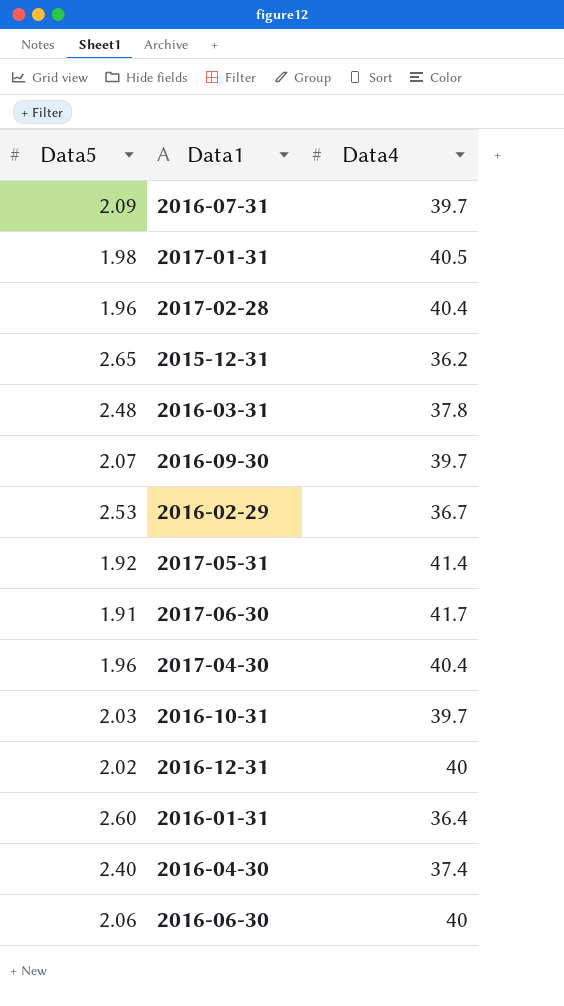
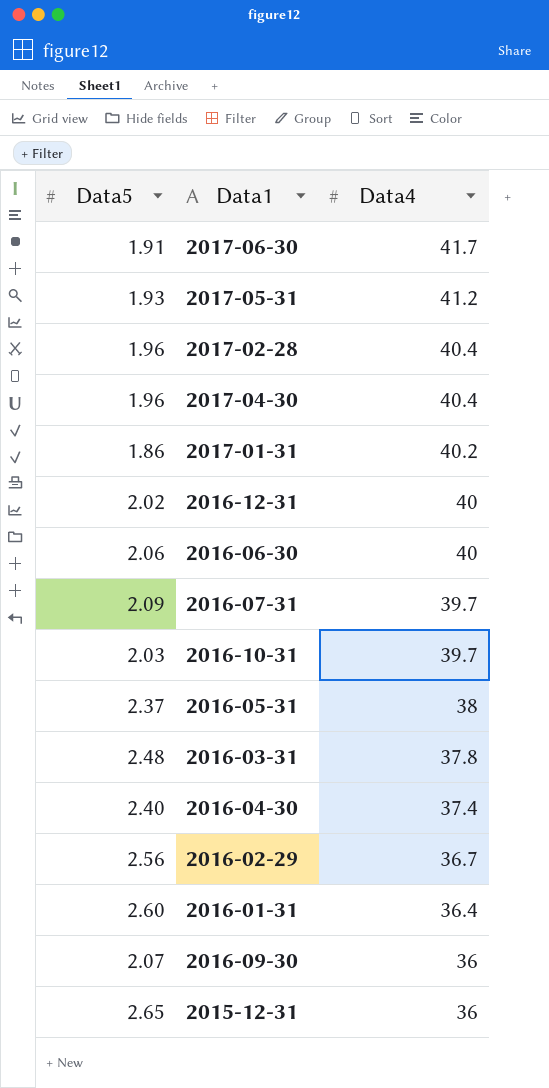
row order: none -> Data4 descending
2017-05-31 | Data5: 1.92 -> 1.93
2017-05-31 | Data4: 41.4 -> 41.2
2017-01-31 | Data5: 1.98 -> 1.86
2017-01-31 | Data4: 40.5 -> 40.2
row 2016-05-31: none -> 2.37 | 38
2016-02-29 | Data5: 2.53 -> 2.56
2016-09-30 | Data4: 39.7 -> 36
2015-12-31 | Data4: 36.2 -> 36

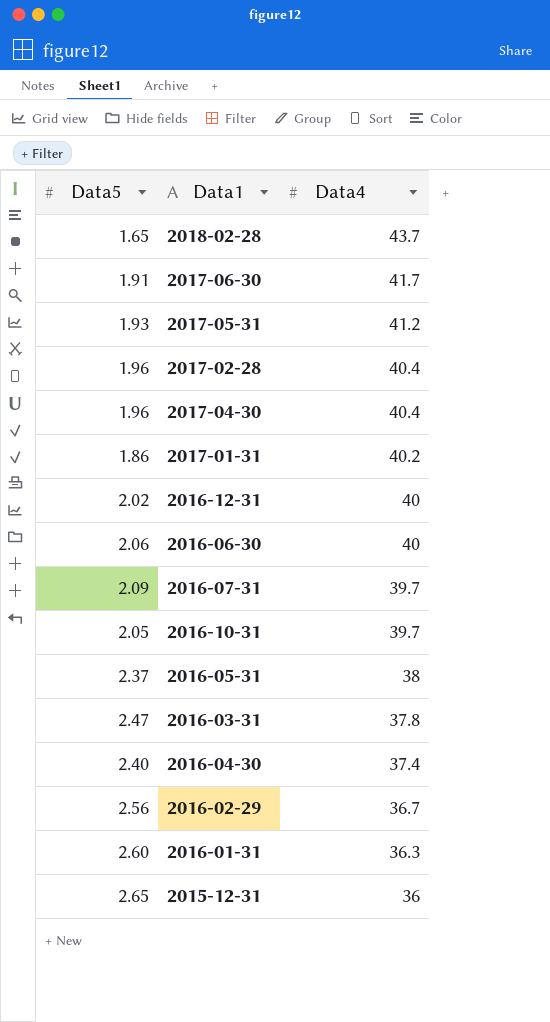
row 2016-09-30: 2.07 | 36 -> none
row 2018-02-28: none -> 1.65 | 43.7
2016-10-31 | Data5: 2.03 -> 2.05
2016-03-31 | Data5: 2.48 -> 2.47
2016-01-31 | Data4: 36.4 -> 36.3

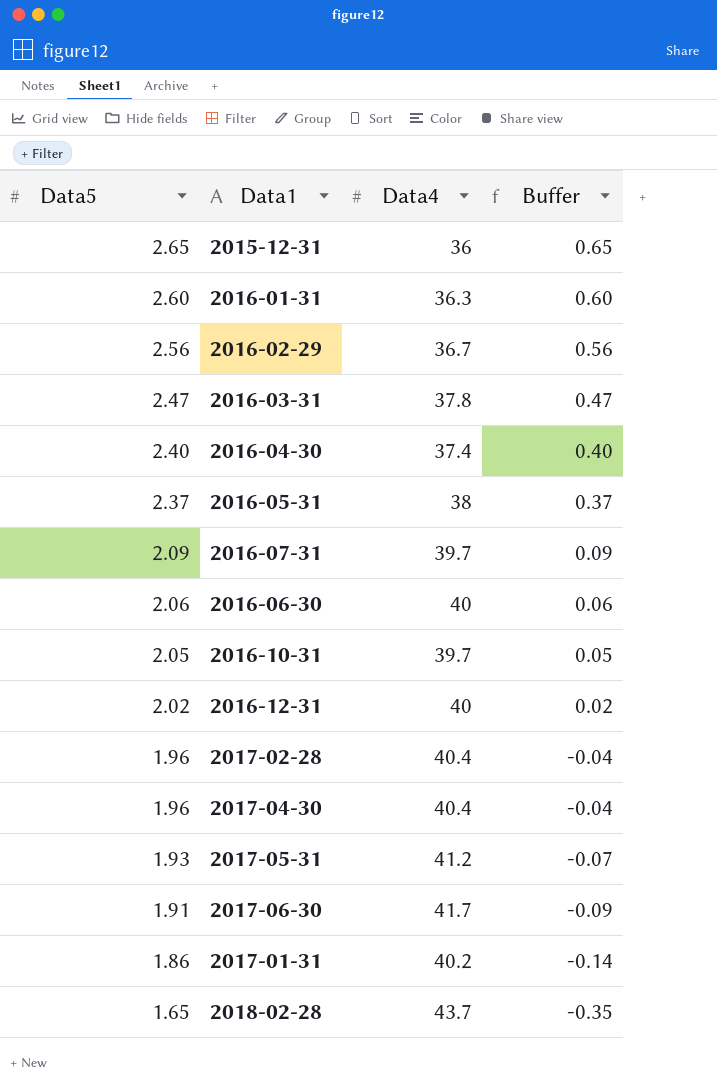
row order: Data4 descending -> Data5 descending
column Buffer | formula: none -> [Data5] - 2

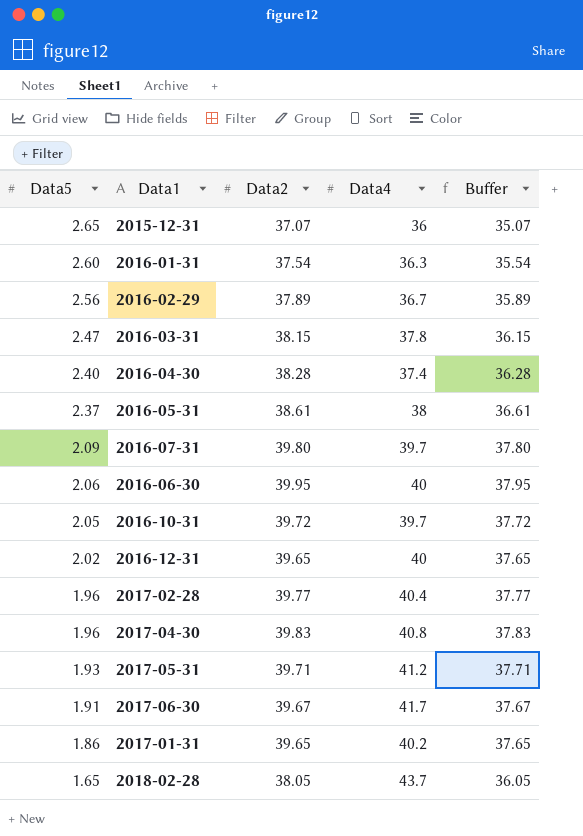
column Data2 | position: none -> 3
column Buffer | formula: [Data5] - 2 -> [Data2] - 2
2017-04-30 | Data4: 40.4 -> 40.8

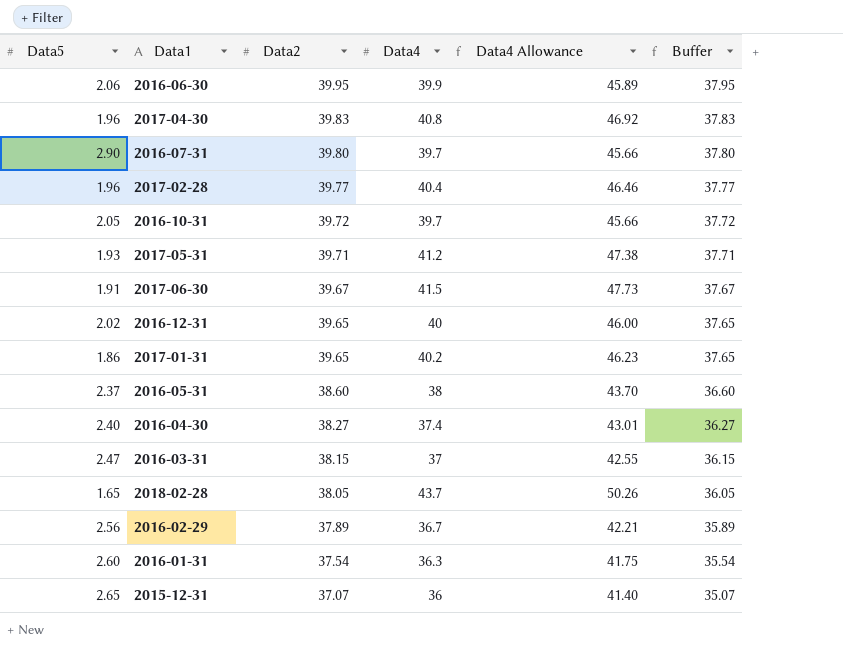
row order: Data5 descending -> Data2 descending
column Data4 Allowance | formula: none -> [Data4] * 1.15
2016-06-30 | Data4: 40 -> 39.9
2016-07-31 | Data5: 2.09 -> 2.90
2017-06-30 | Data4: 41.7 -> 41.5
2016-05-31 | Data2: 38.61 -> 38.60
2016-05-31 | Buffer: 36.61 -> 36.60
2016-04-30 | Data2: 38.28 -> 38.27
2016-04-30 | Buffer: 36.28 -> 36.27
2016-03-31 | Data4: 37.8 -> 37

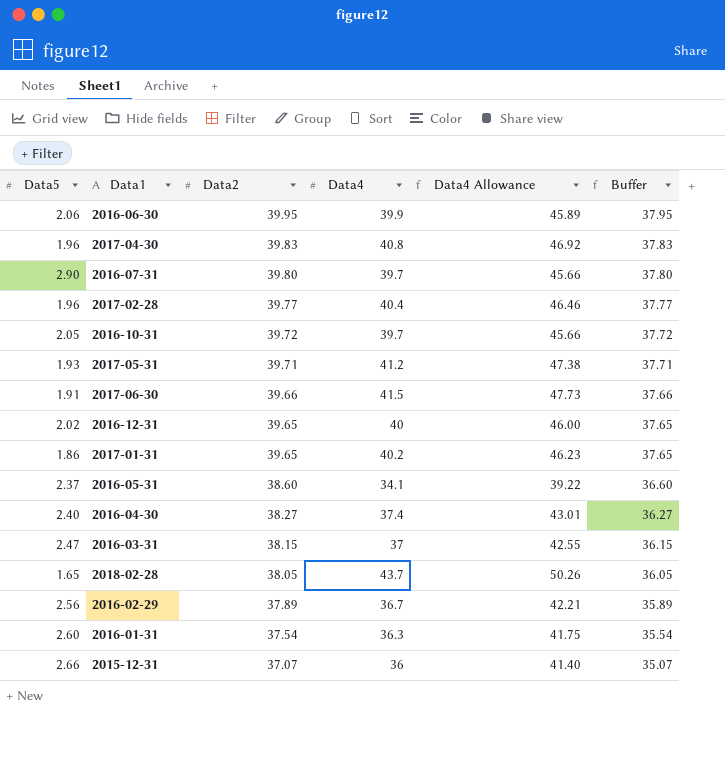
2017-06-30 | Data2: 39.67 -> 39.66
2017-06-30 | Buffer: 37.67 -> 37.66
2016-05-31 | Data4: 38 -> 34.1
2016-05-31 | Data4 Allowance: 43.70 -> 39.22
2015-12-31 | Data5: 2.65 -> 2.66

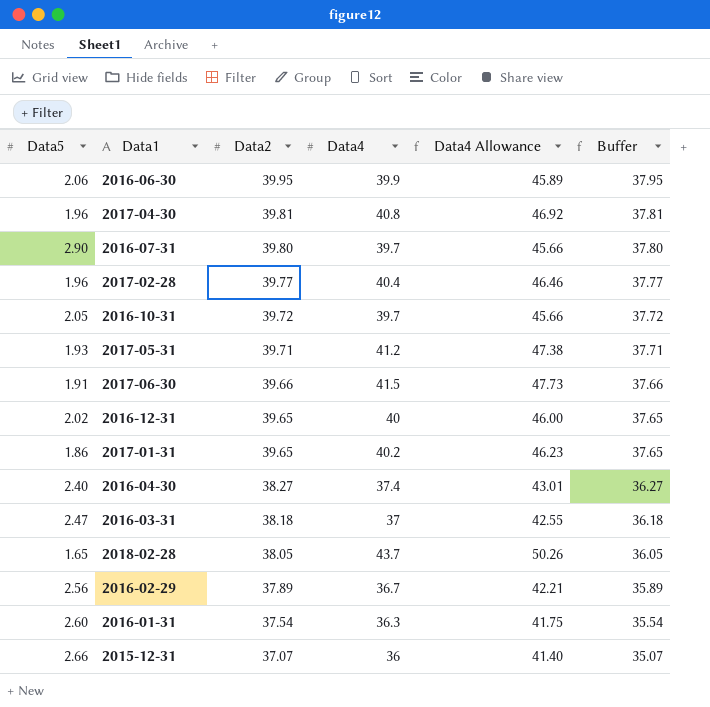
row 2016-05-31: 2.37 | 38.60 | 34.1 | 39.22 | 36.60 -> none
2017-04-30 | Data2: 39.83 -> 39.81
2017-04-30 | Buffer: 37.83 -> 37.81
2016-03-31 | Data2: 38.15 -> 38.18
2016-03-31 | Buffer: 36.15 -> 36.18

